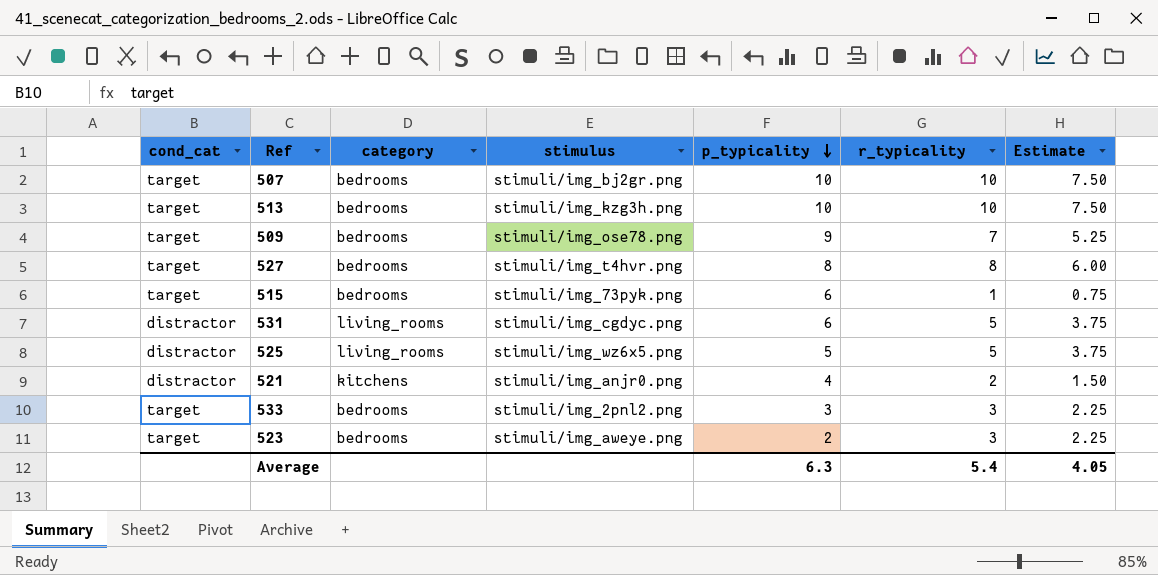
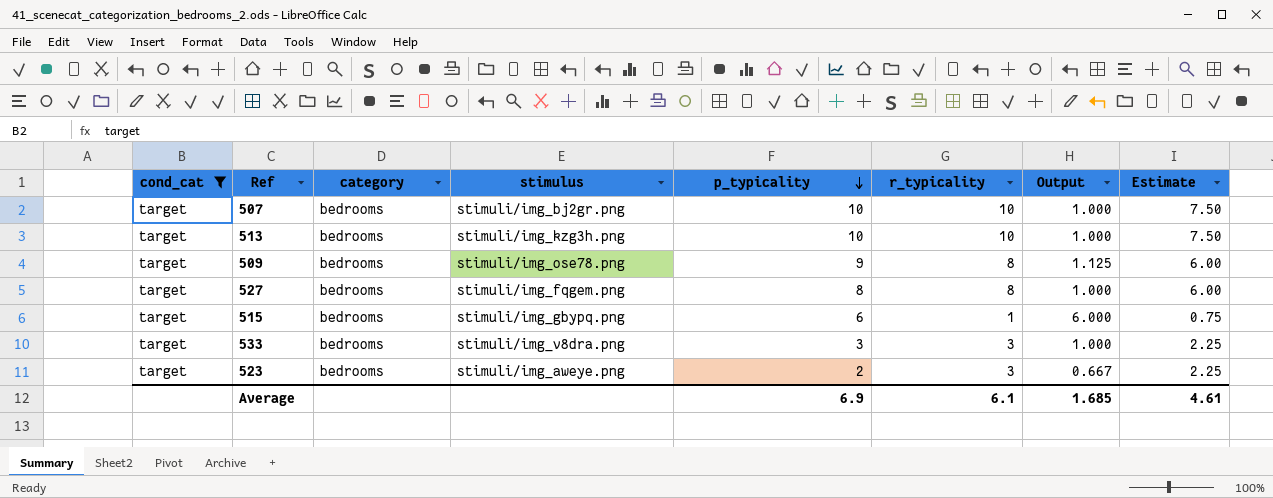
filter: none -> cond_cat = target
column Output | formula: none -> [p_typicality] / [r_typicality]
509 | r_typicality: 7 -> 8
509 | Estimate: 5.25 -> 6.00
527 | stimulus: stimuli/img_t4hvr.png -> stimuli/img_fqgem.png
515 | stimulus: stimuli/img_73pyk.png -> stimuli/img_gbypq.png
533 | stimulus: stimuli/img_2pnl2.png -> stimuli/img_v8dra.png
Average | p_typicality: 6.3 -> 6.9
Average | r_typicality: 5.4 -> 6.1
Average | Estimate: 4.05 -> 4.61

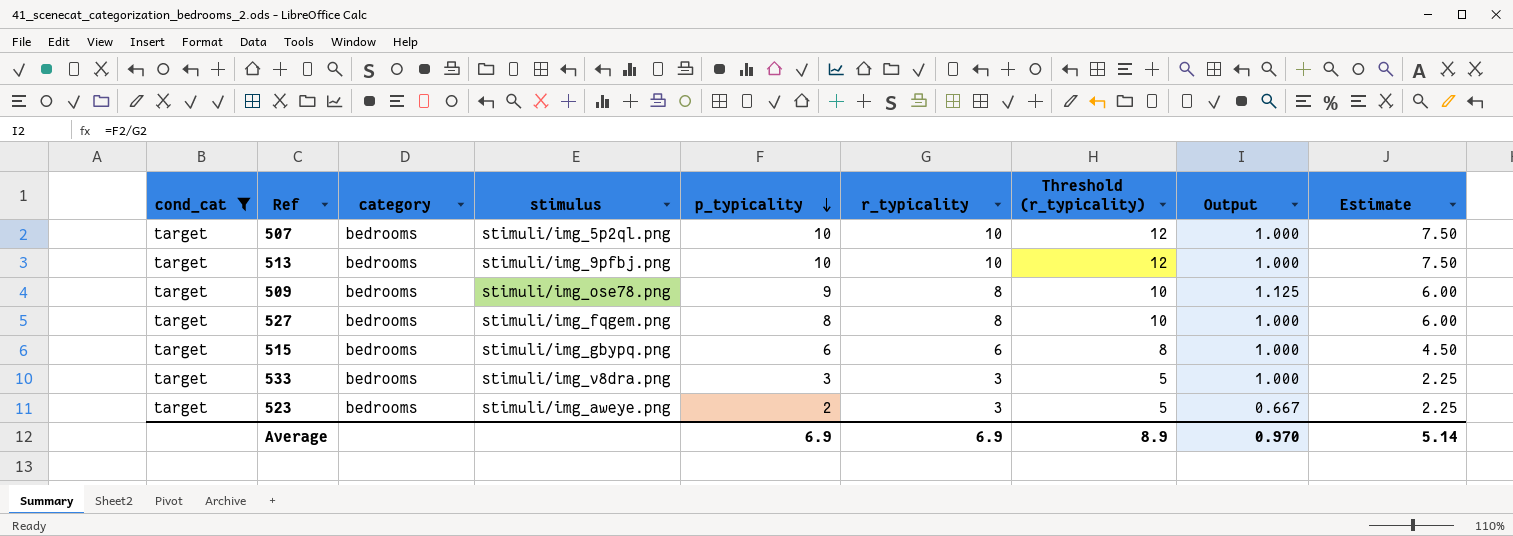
column Threshold (r_typicality) | formula: none -> [r_typicality] + 2
507 | stimulus: stimuli/img_bj2gr.png -> stimuli/img_5p2ql.png
513 | stimulus: stimuli/img_kzg3h.png -> stimuli/img_9pfbj.png
515 | r_typicality: 1 -> 6
515 | Output: 6.000 -> 1.000
515 | Estimate: 0.75 -> 4.50
Average | r_typicality: 6.1 -> 6.9
Average | Output: 1.685 -> 0.970
Average | Estimate: 4.61 -> 5.14

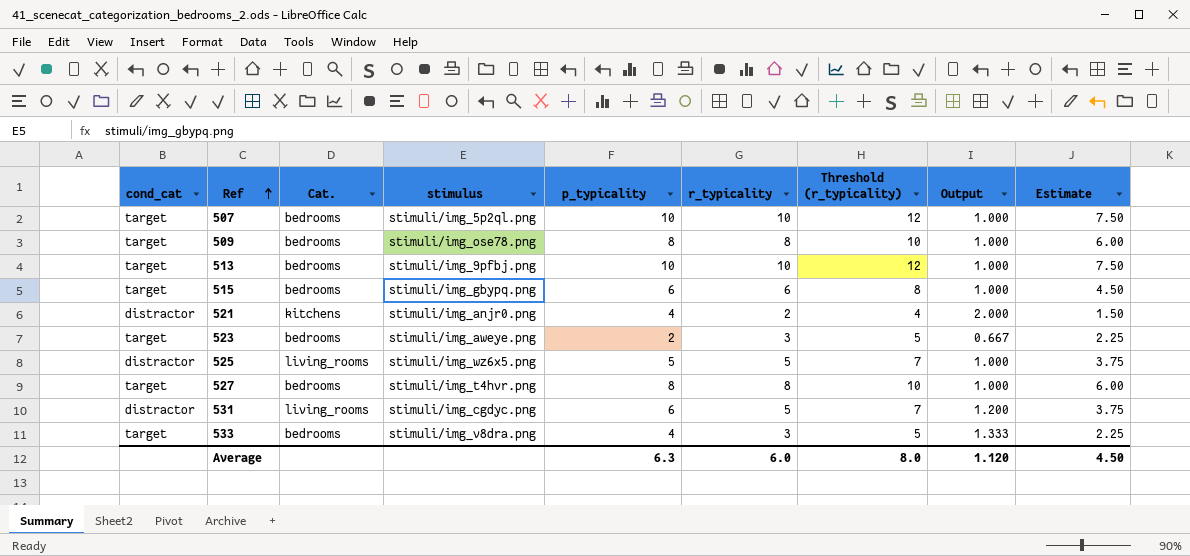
filter: cond_cat = target -> none
row order: p_typicality descending -> Ref ascending
column name: category -> Cat.
509 | p_typicality: 9 -> 8
509 | Output: 1.125 -> 1.000
527 | stimulus: stimuli/img_fqgem.png -> stimuli/img_t4hvr.png
533 | p_typicality: 3 -> 4
533 | Output: 1.000 -> 1.333
Average | p_typicality: 6.9 -> 6.3
Average | r_typicality: 6.9 -> 6.0
Average | Threshold (r_typicality): 8.9 -> 8.0
Average | Output: 0.970 -> 1.120
Average | Estimate: 5.14 -> 4.50

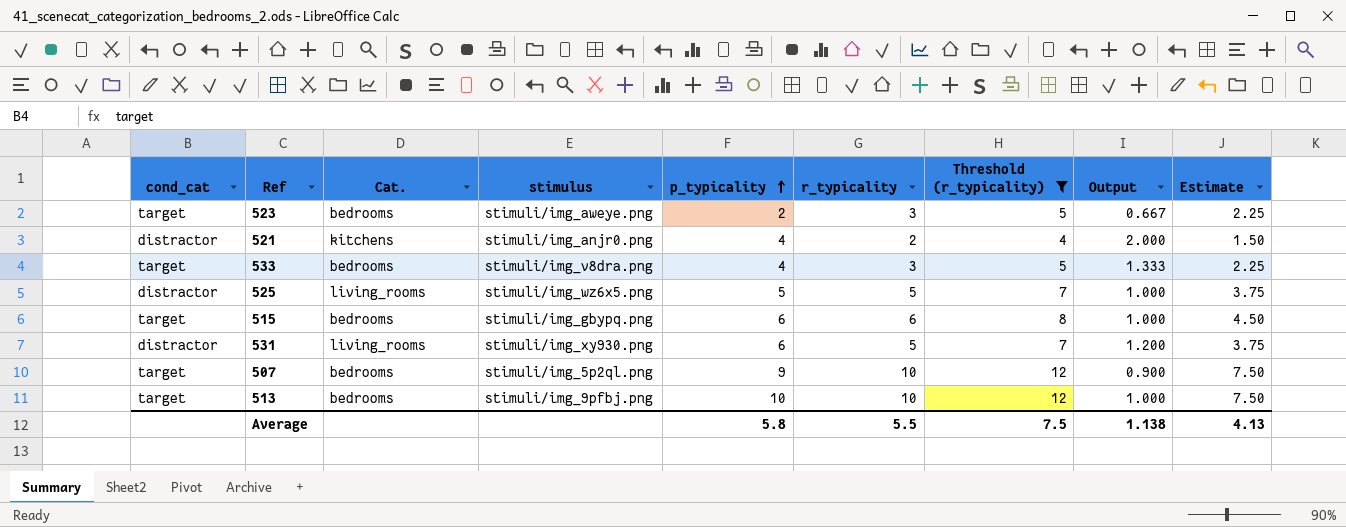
filter: none -> Threshold (r_typicality) != 10
row order: Ref ascending -> p_typicality ascending
531 | stimulus: stimuli/img_cgdyc.png -> stimuli/img_xy930.png
507 | p_typicality: 10 -> 9
507 | Output: 1.000 -> 0.900
Average | p_typicality: 6.3 -> 5.8
Average | r_typicality: 6.0 -> 5.5
Average | Threshold (r_typicality): 8.0 -> 7.5
Average | Output: 1.120 -> 1.138
Average | Estimate: 4.50 -> 4.13

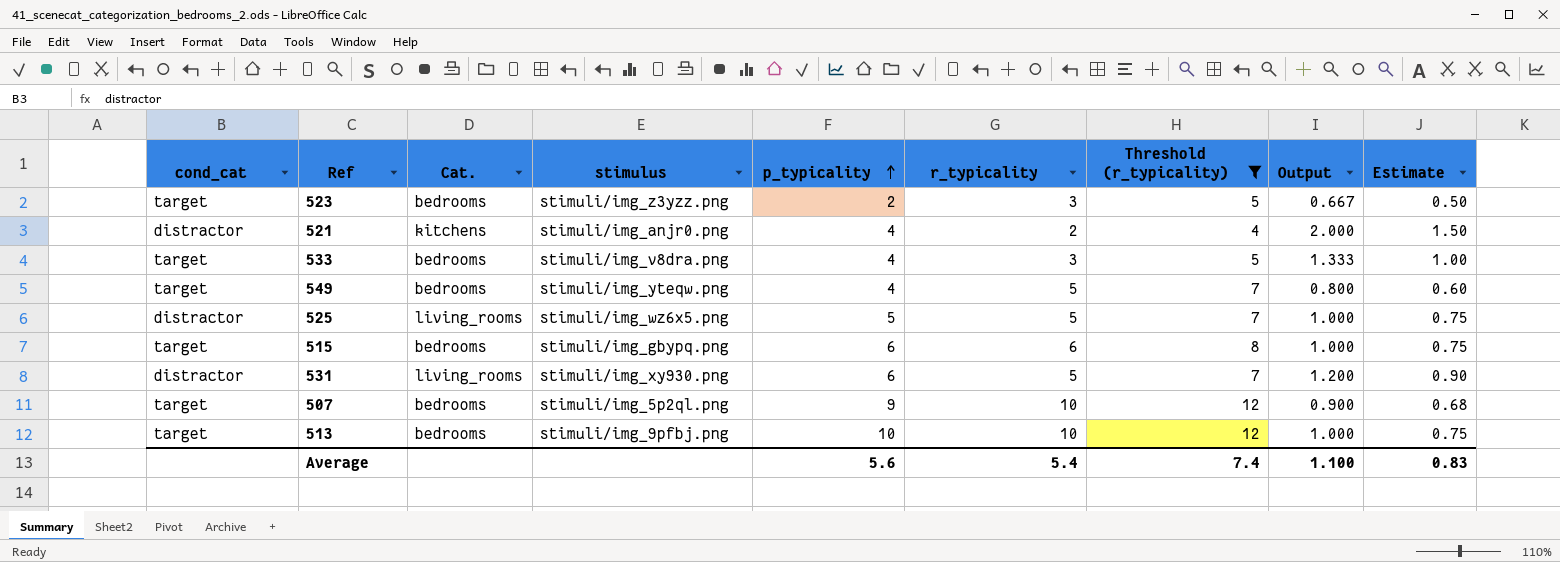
column Estimate | formula: [r_typicality] * 0.75 -> [Output] * 0.75
523 | stimulus: stimuli/img_aweye.png -> stimuli/img_z3yzz.png
row 549: none -> target | bedrooms | stimuli/img_yteqw.png | 4 | 5 | 7 | 0.800 | 0.60
Average | p_typicality: 5.8 -> 5.6
Average | r_typicality: 5.5 -> 5.4
Average | Threshold (r_typicality): 7.5 -> 7.4
Average | Output: 1.138 -> 1.100
Average | Estimate: 4.13 -> 0.83

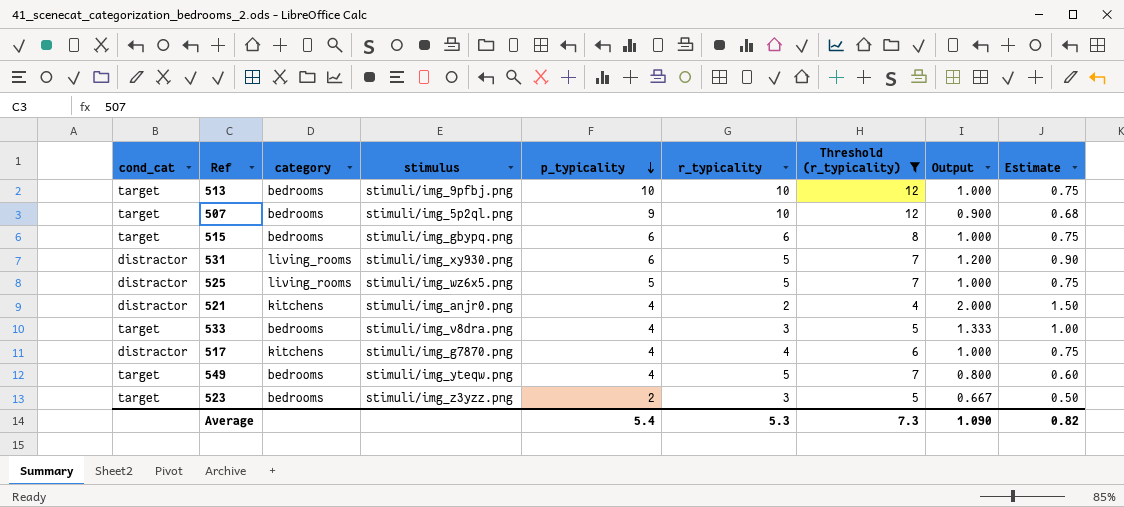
row order: p_typicality ascending -> p_typicality descending
column name: Cat. -> category
row 517: none -> distractor | kitchens | stimuli/img_g7870.png | 4 | 4 | 6 | 1.000 | 0.75
Average | p_typicality: 5.6 -> 5.4
Average | r_typicality: 5.4 -> 5.3
Average | Threshold (r_typicality): 7.4 -> 7.3
Average | Output: 1.100 -> 1.090
Average | Estimate: 0.83 -> 0.82

